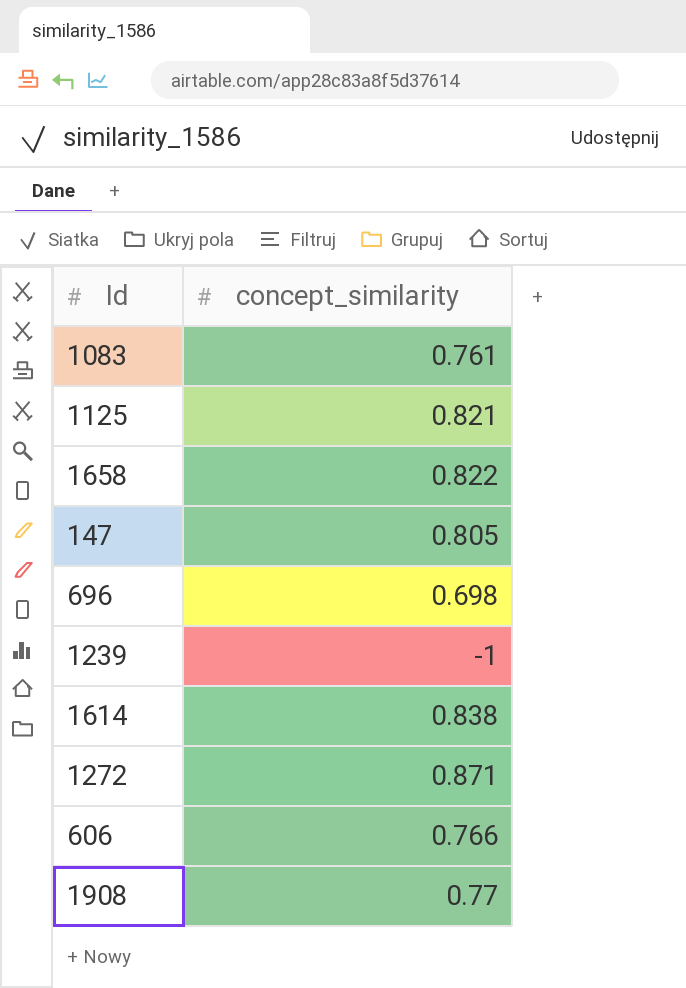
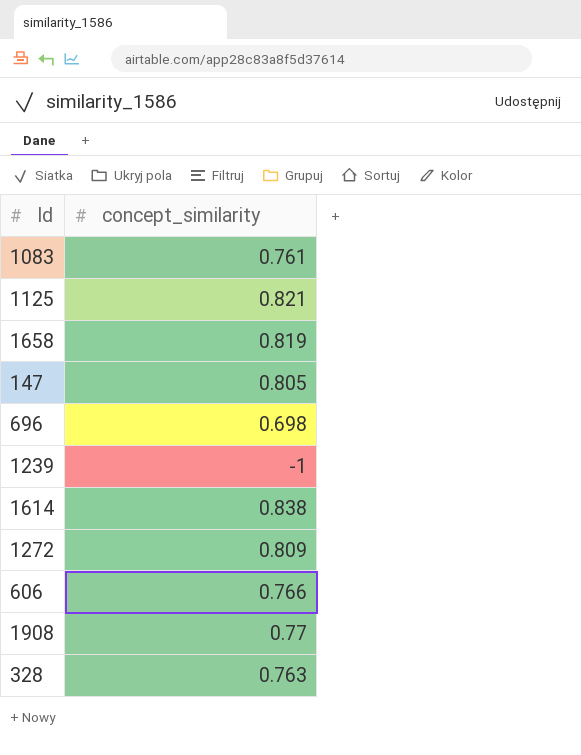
1658 | concept_similarity: 0.822 -> 0.819
1272 | concept_similarity: 0.871 -> 0.809
row 328: none -> 0.763

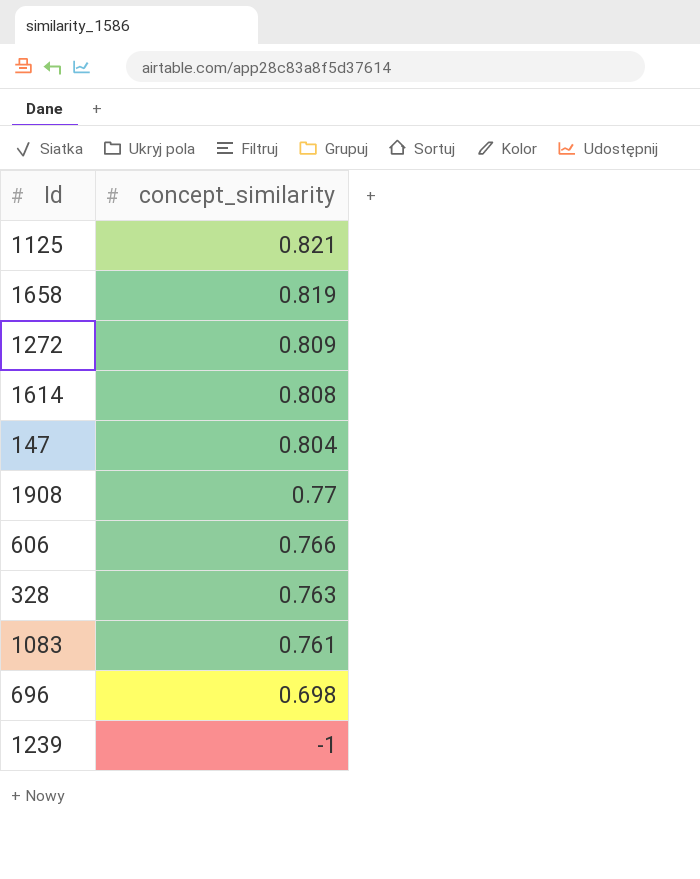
row order: none -> concept_similarity descending
1614 | concept_similarity: 0.838 -> 0.808
147 | concept_similarity: 0.805 -> 0.804

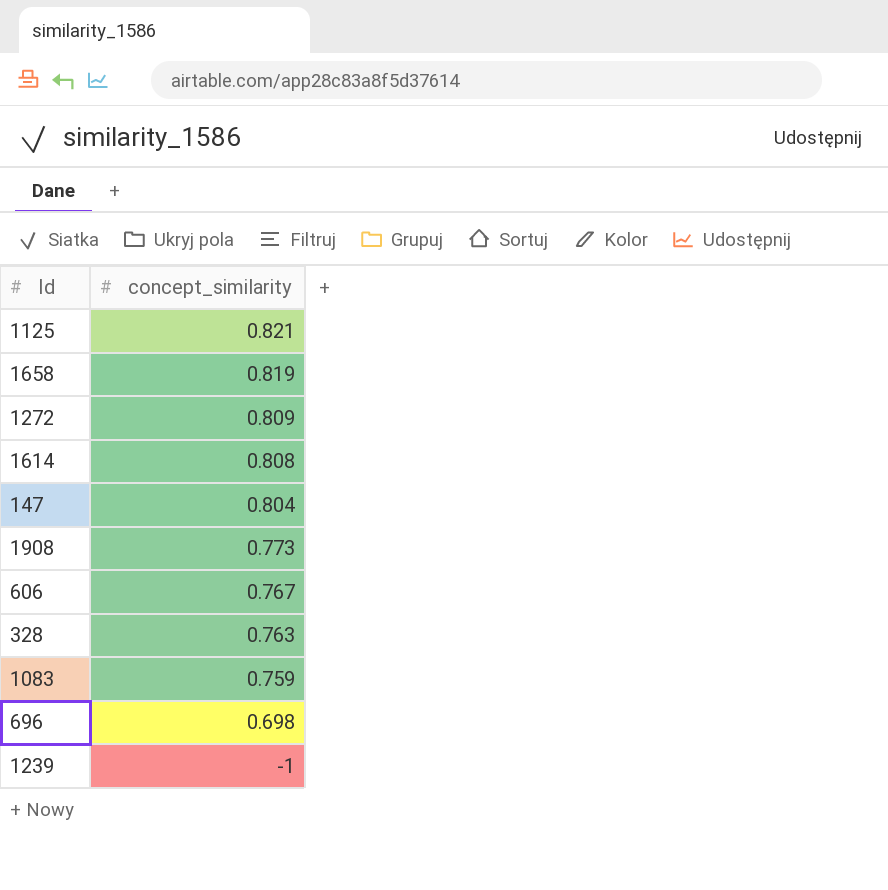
1908 | concept_similarity: 0.77 -> 0.773
606 | concept_similarity: 0.766 -> 0.767
1083 | concept_similarity: 0.761 -> 0.759

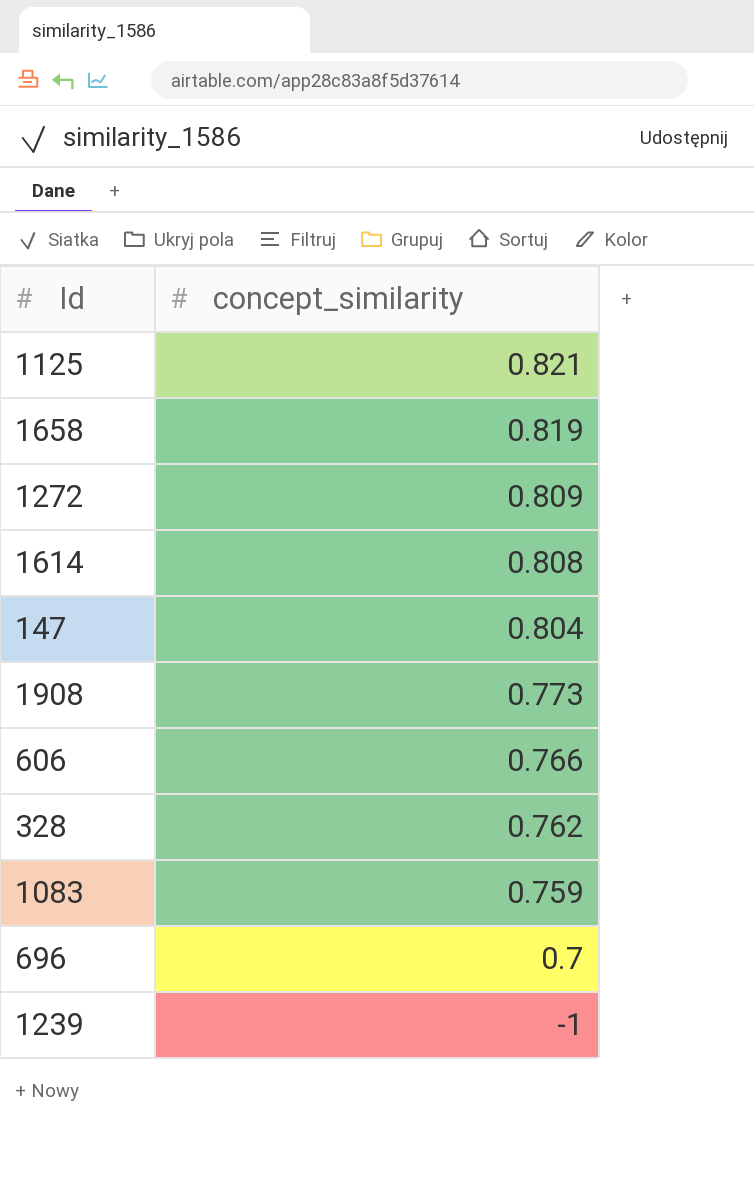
606 | concept_similarity: 0.767 -> 0.766
328 | concept_similarity: 0.763 -> 0.762
696 | concept_similarity: 0.698 -> 0.7

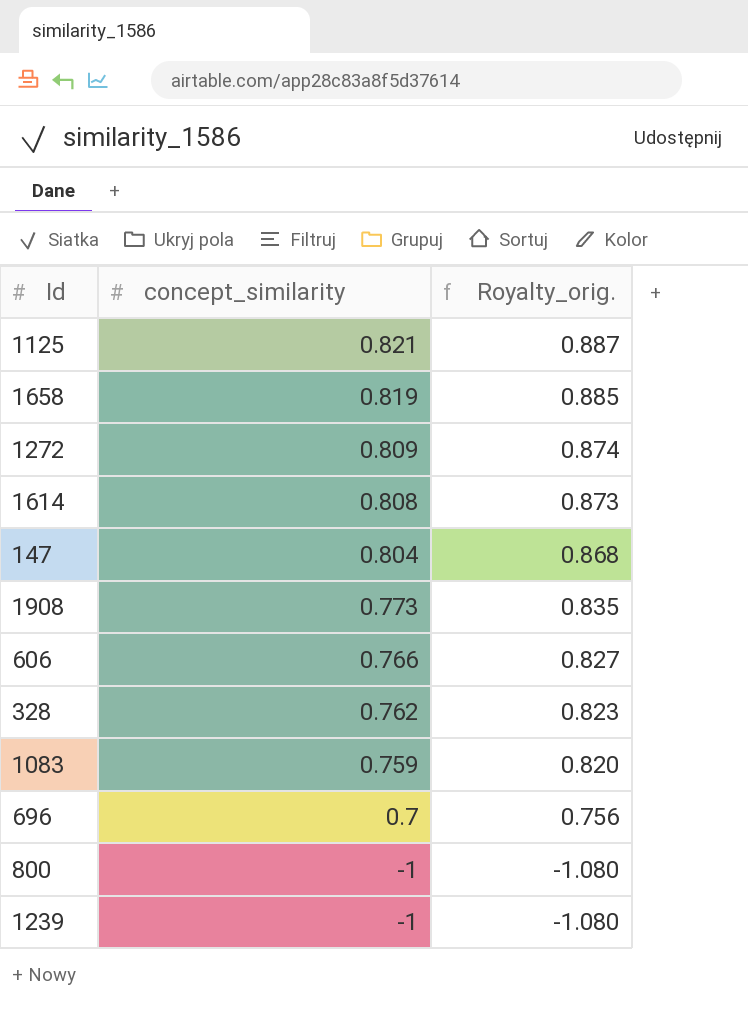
column Royalty_orig. | formula: none -> [concept_similarity] * 1.08
row 800: none -> -1 | -1.080

